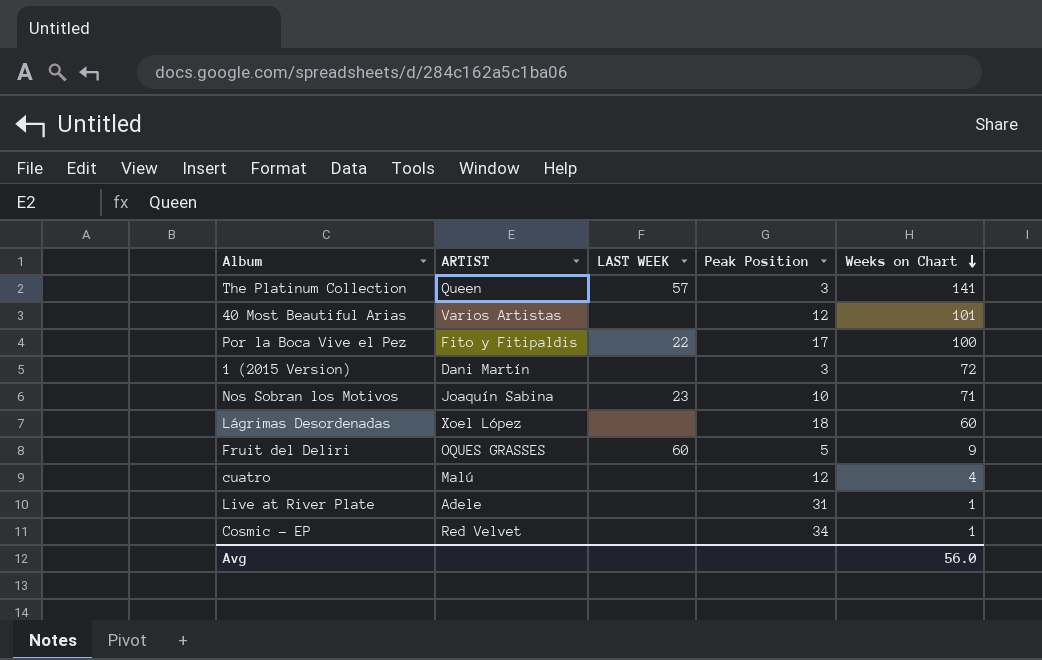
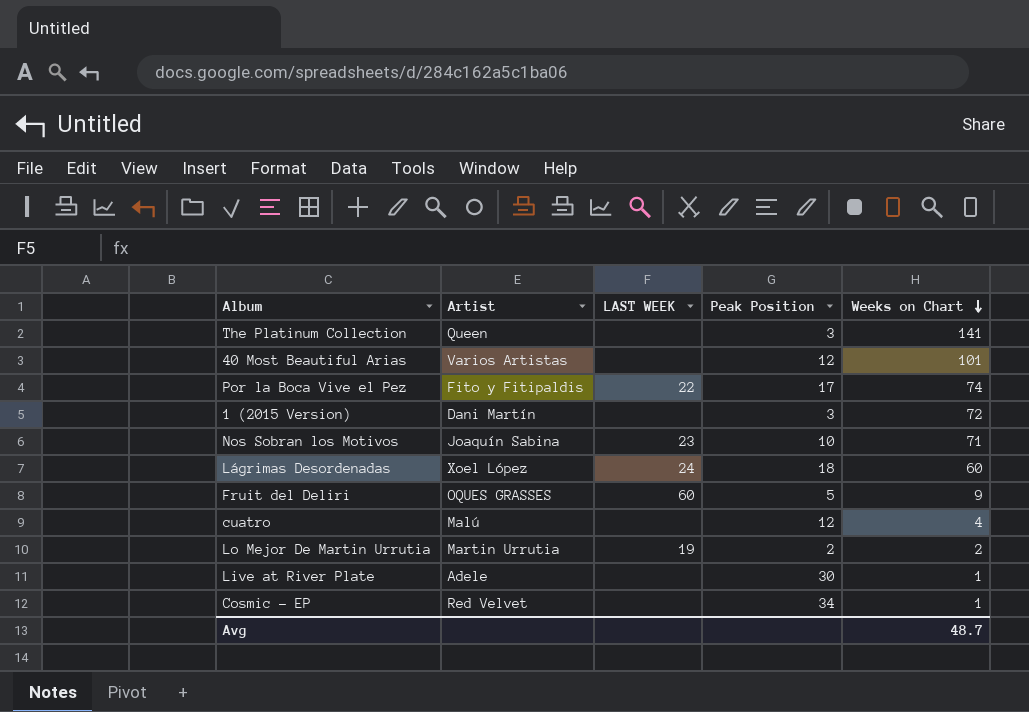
column name: ARTIST -> Artist
The Platinum Collection | LAST WEEK: 57 -> none
Por la Boca Vive el Pez | Weeks on Chart: 100 -> 74
Lágrimas Desordenadas | LAST WEEK: none -> 24
row Lo Mejor De Martin Urrutia: none -> Martin Urrutia | 19 | 2 | 2
Live at River Plate | Peak Position: 31 -> 30
Avg | Weeks on Chart: 56.0 -> 48.7

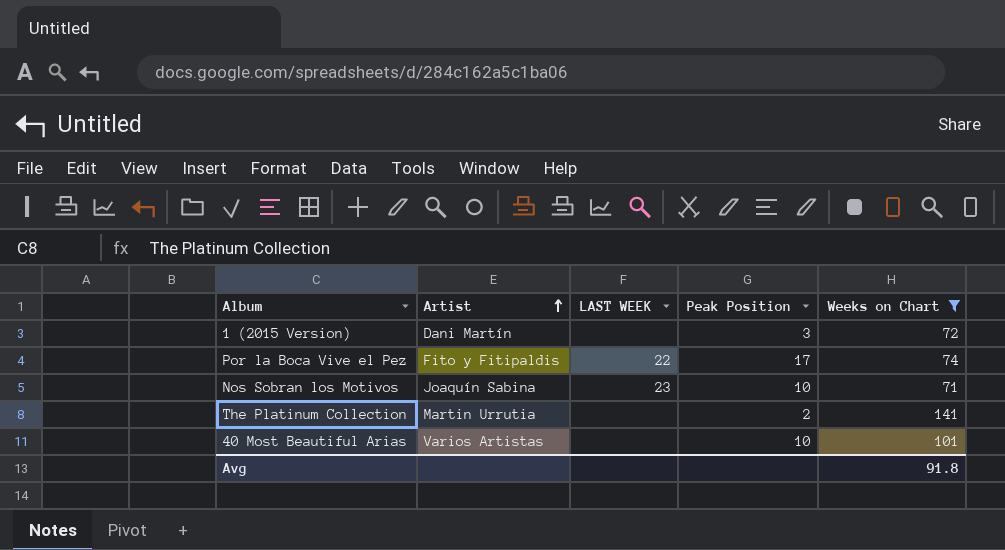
filter: none -> Weeks on Chart >= 71
row order: Weeks on Chart descending -> Artist ascending
The Platinum Collection | Artist: Queen -> Martin Urrutia
The Platinum Collection | Peak Position: 3 -> 2
40 Most Beautiful Arias | Peak Position: 12 -> 10
Avg | Weeks on Chart: 48.7 -> 91.8

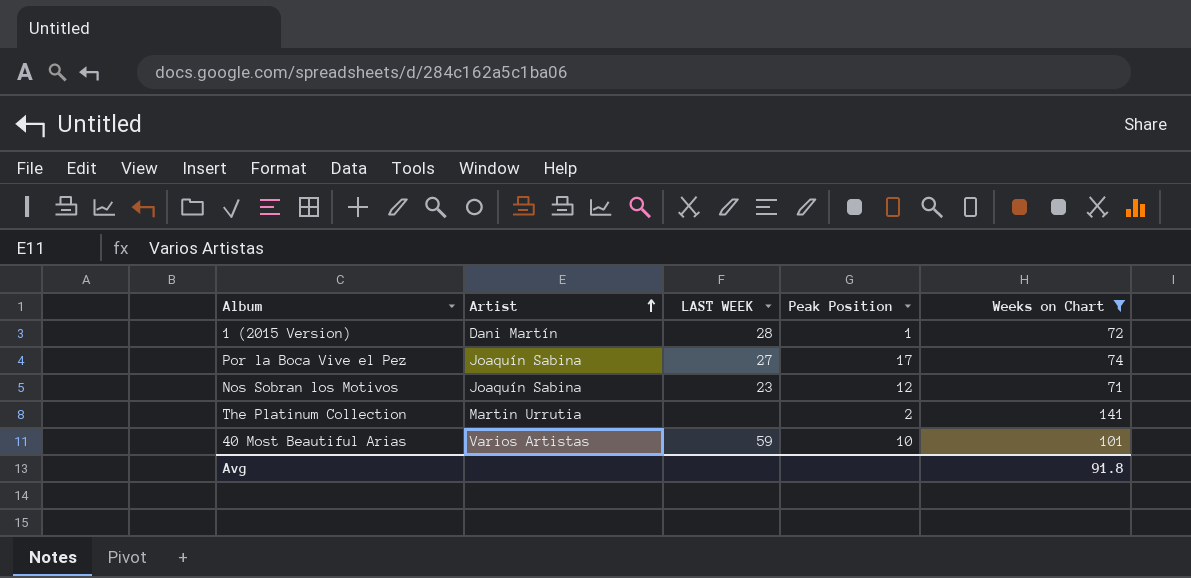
1 (2015 Version) | LAST WEEK: none -> 28
1 (2015 Version) | Peak Position: 3 -> 1
Por la Boca Vive el Pez | Artist: Fito y Fitipaldis -> Joaquín Sabina
Por la Boca Vive el Pez | LAST WEEK: 22 -> 27
Nos Sobran los Motivos | Peak Position: 10 -> 12
40 Most Beautiful Arias | LAST WEEK: none -> 59

